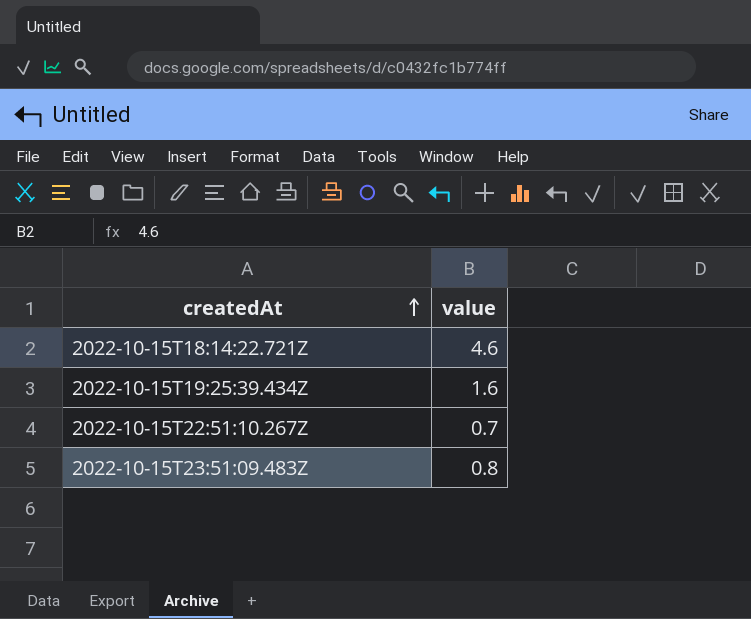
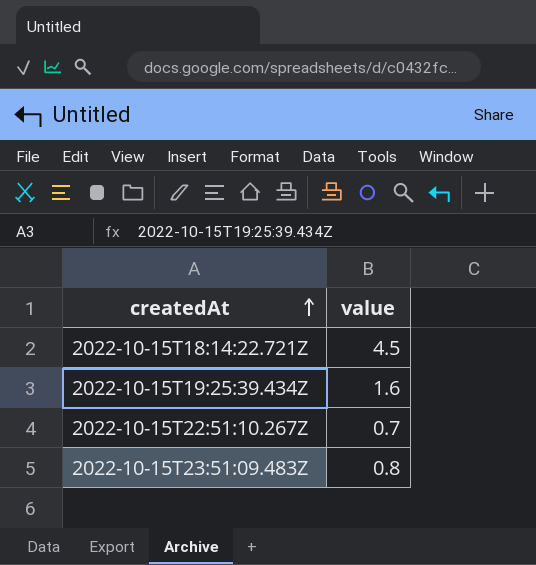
2022-10-15T18:14:22.721Z | value: 4.6 -> 4.5

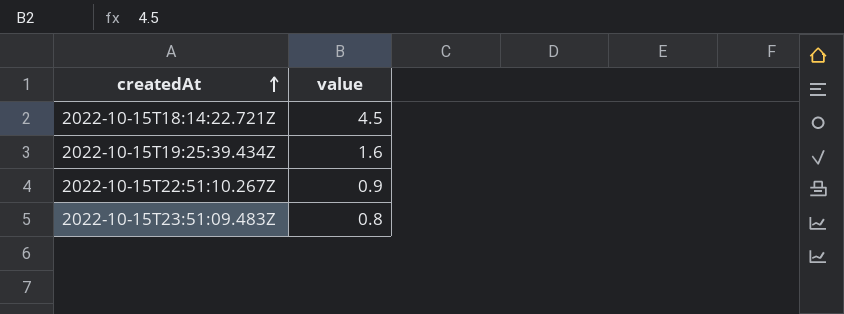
2022-10-15T22:51:10.267Z | value: 0.7 -> 0.9

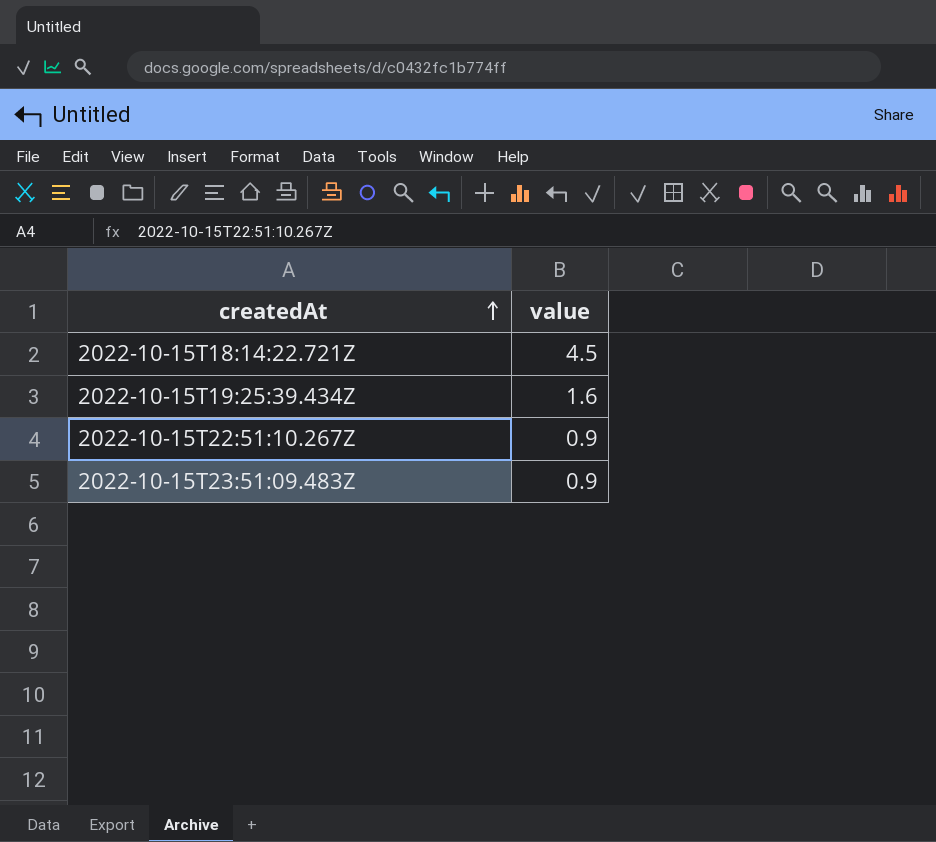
2022-10-15T23:51:09.483Z | value: 0.8 -> 0.9

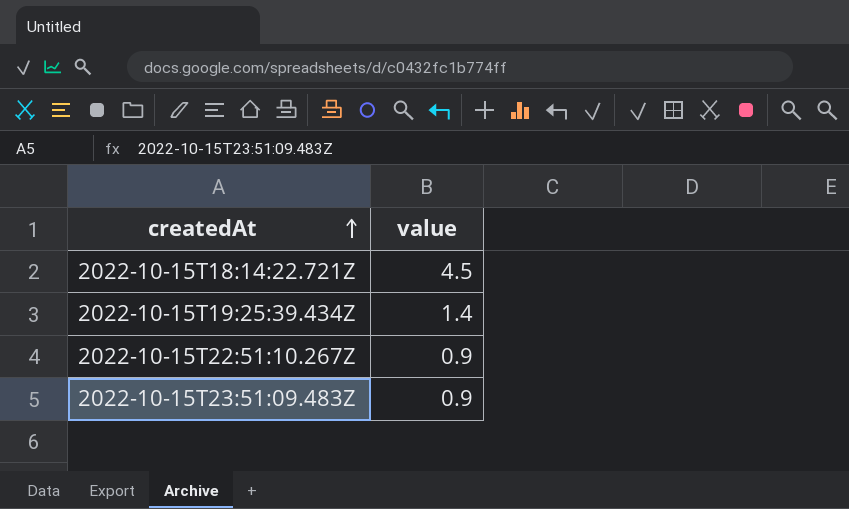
2022-10-15T19:25:39.434Z | value: 1.6 -> 1.4

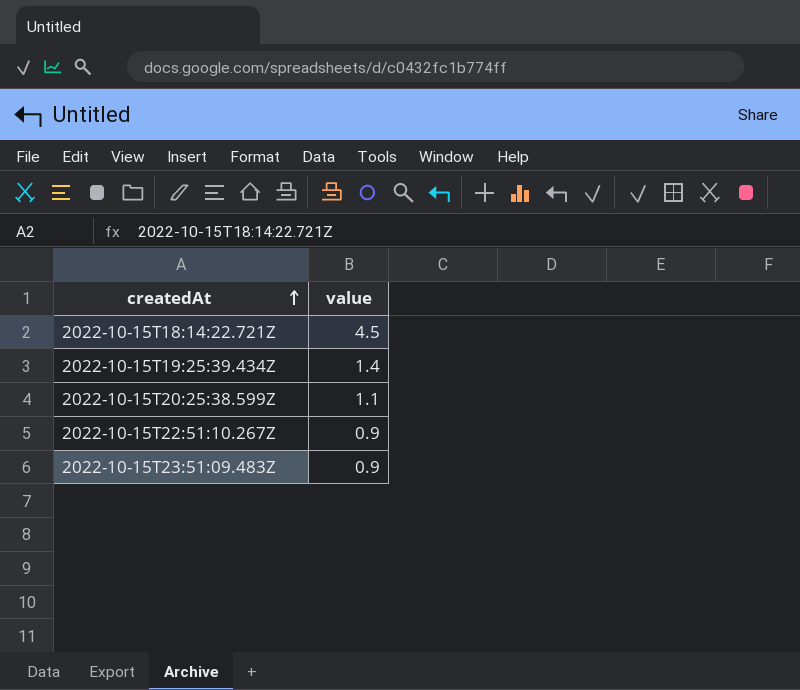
row 2022-10-15T20:25:38.599Z: none -> 1.1

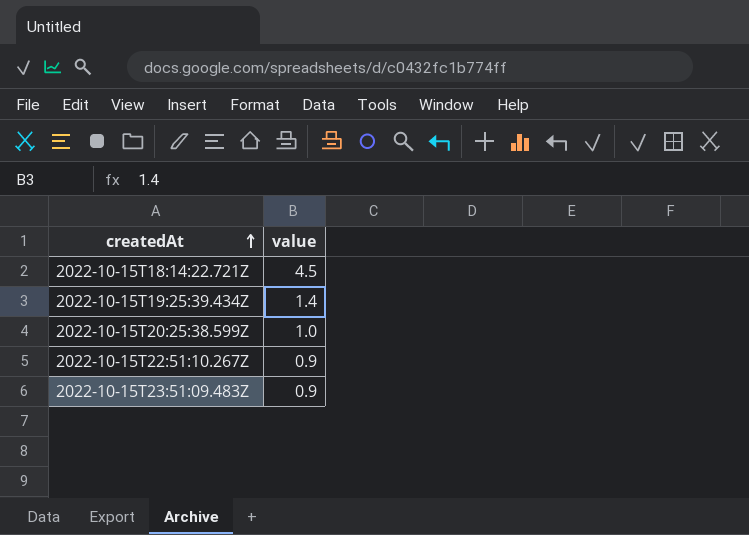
2022-10-15T20:25:38.599Z | value: 1.1 -> 1.0

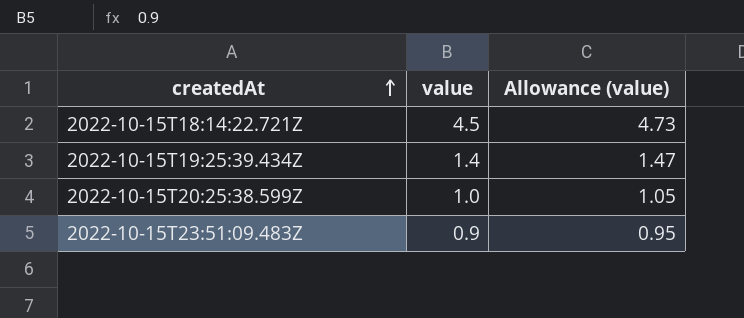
column Allowance (value) | formula: none -> [value] * 1.05
row 2022-10-15T22:51:10.267Z: 0.9 -> none

